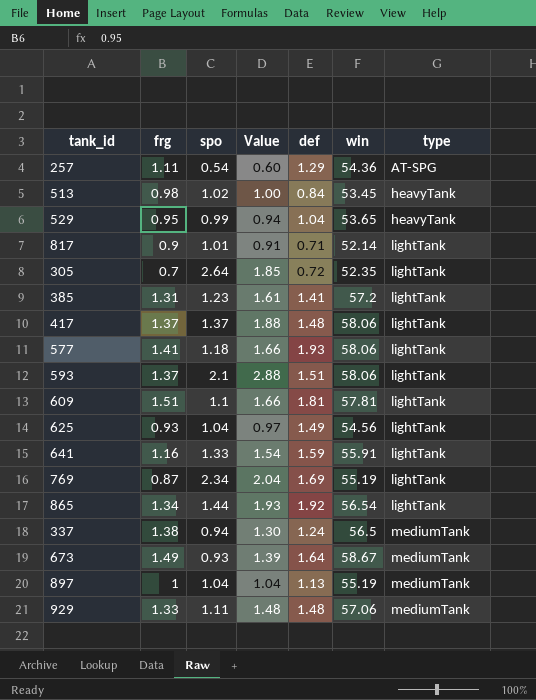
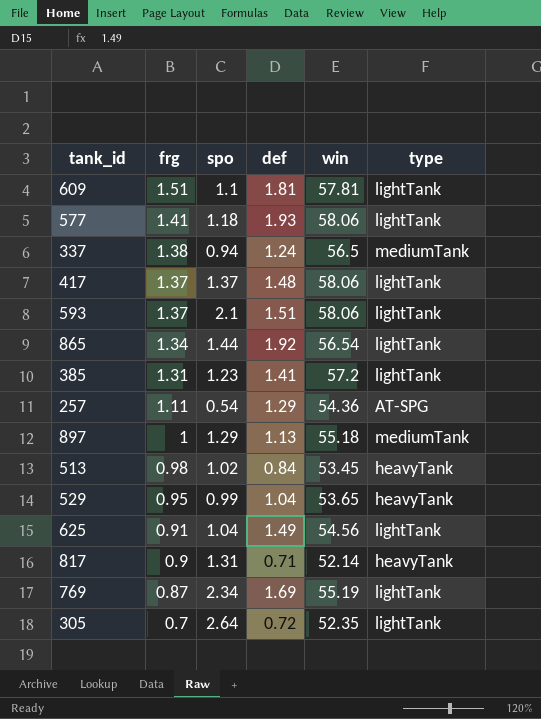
row order: type ascending -> frg descending
column Value | formula: [frg] * [spo] -> none
row 641: 1.16 | 1.33 | 1.54 | 1.59 | 55.91 | lightTank -> none
row 673: 1.49 | 0.93 | 1.39 | 1.64 | 58.67 | mediumTank -> none
row 929: 1.33 | 1.11 | 1.48 | 1.48 | 57.06 | mediumTank -> none
897 | spo: 1.04 -> 1.29
897 | win: 55.19 -> 55.18
625 | frg: 0.93 -> 0.91
817 | spo: 1.01 -> 1.31
817 | type: lightTank -> heavyTank

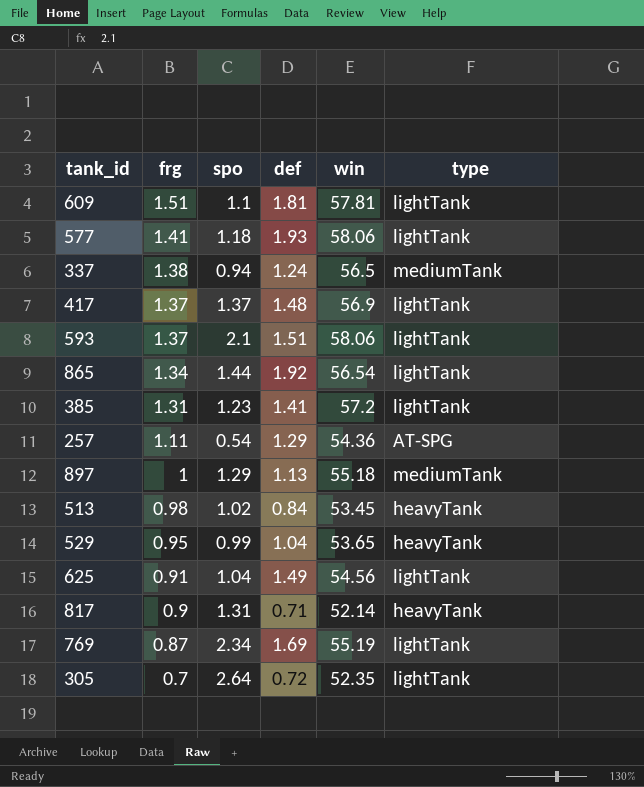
417 | win: 58.06 -> 56.9

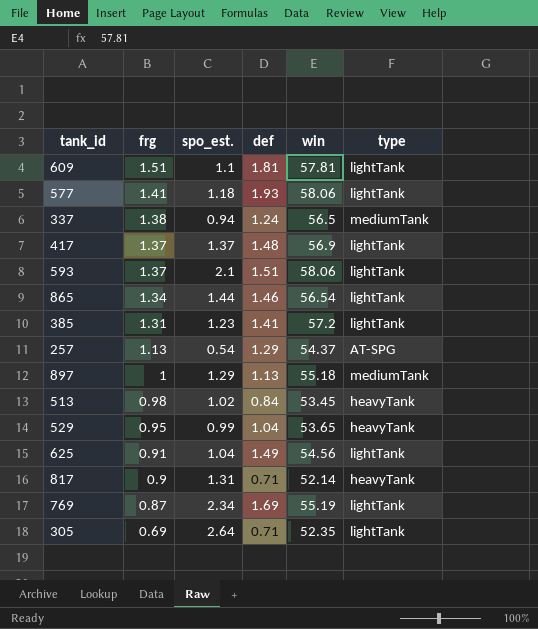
column name: spo -> spo_est.
865 | def: 1.92 -> 1.46
257 | frg: 1.11 -> 1.13
257 | win: 54.36 -> 54.37
305 | frg: 0.7 -> 0.69
305 | def: 0.72 -> 0.71

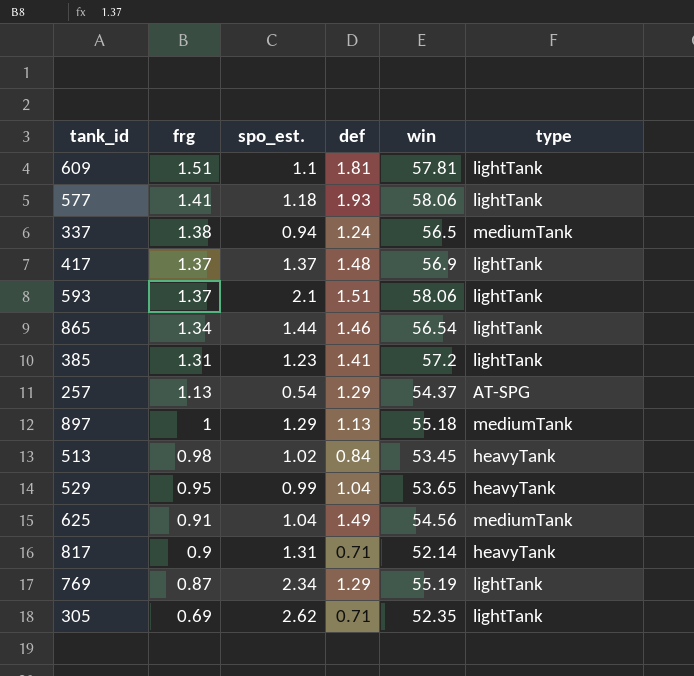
625 | type: lightTank -> mediumTank
769 | def: 1.69 -> 1.29
305 | spo_est.: 2.64 -> 2.62

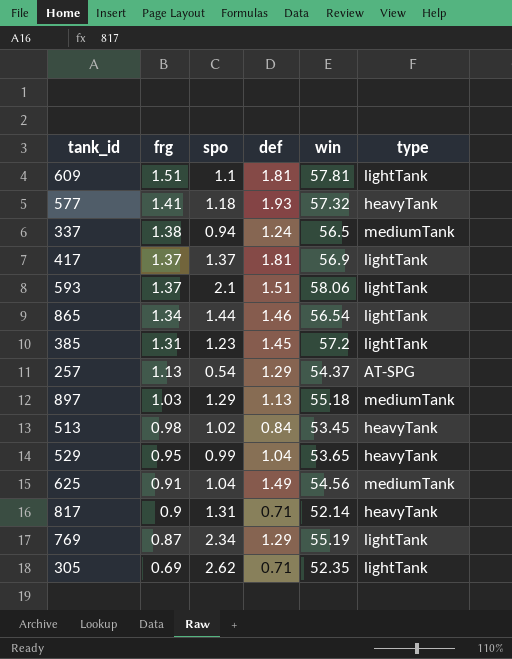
column name: spo_est. -> spo
577 | win: 58.06 -> 57.32
577 | type: lightTank -> heavyTank
417 | def: 1.48 -> 1.81
385 | def: 1.41 -> 1.45
897 | frg: 1 -> 1.03

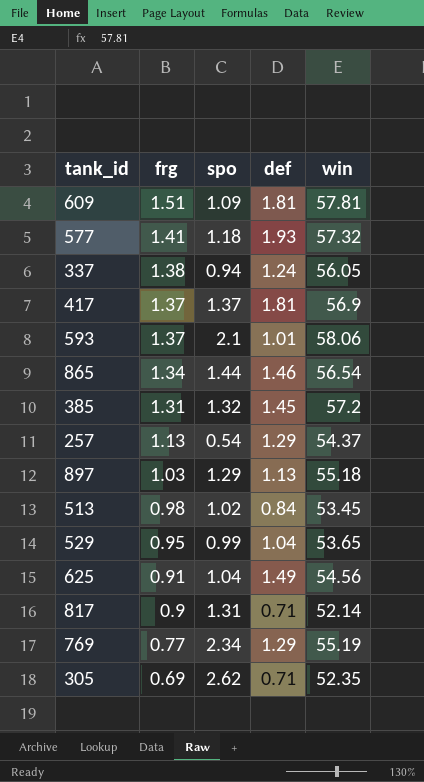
column type | position: 6 -> none
609 | spo: 1.1 -> 1.09
337 | win: 56.5 -> 56.05
593 | def: 1.51 -> 1.01
385 | spo: 1.23 -> 1.32
769 | frg: 0.87 -> 0.77

